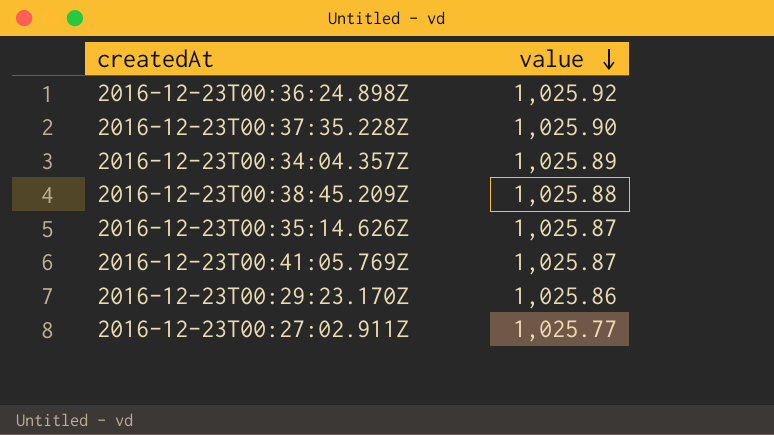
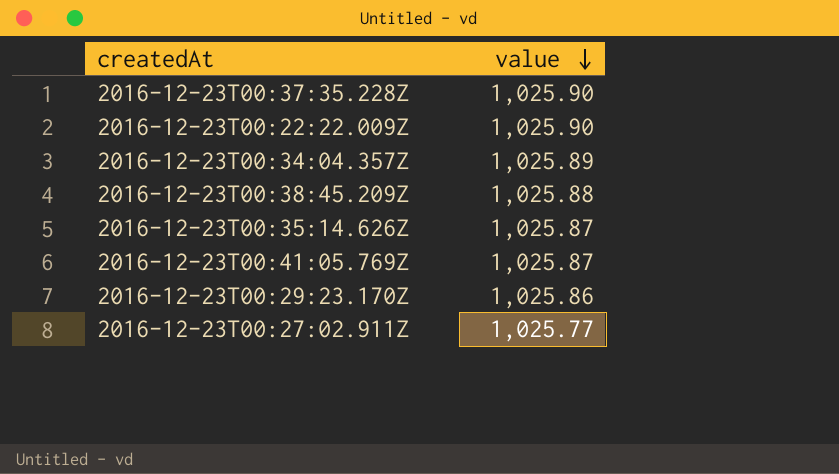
row 2016-12-23T00:36:24.898Z: 1,025.92 -> none
row 2016-12-23T00:22:22.009Z: none -> 1,025.90

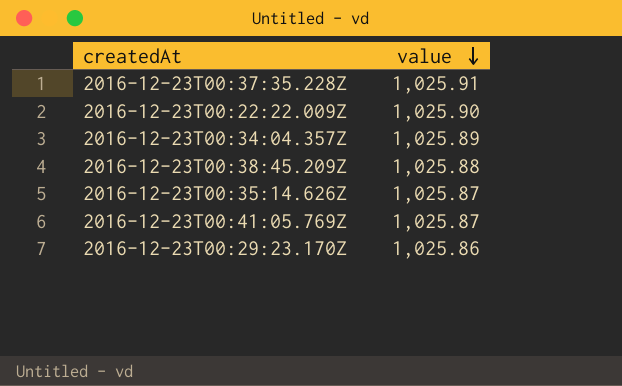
row 2016-12-23T00:27:02.911Z: 1,025.77 -> none
2016-12-23T00:37:35.228Z | value: 1,025.90 -> 1,025.91

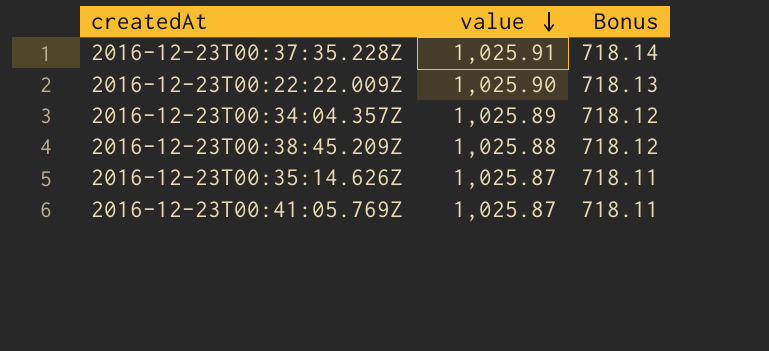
column Bonus | formula: none -> [value] * 0.7
row 2016-12-23T00:29:23.170Z: 1,025.86 -> none

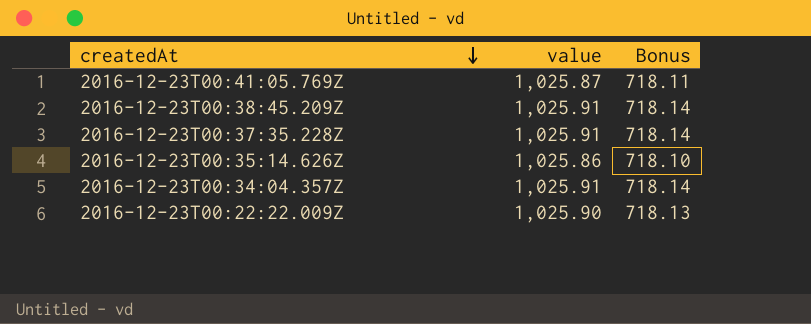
row order: value descending -> createdAt descending
2016-12-23T00:38:45.209Z | value: 1,025.88 -> 1,025.91
2016-12-23T00:38:45.209Z | Bonus: 718.12 -> 718.14
2016-12-23T00:35:14.626Z | value: 1,025.87 -> 1,025.86
2016-12-23T00:35:14.626Z | Bonus: 718.11 -> 718.10
2016-12-23T00:34:04.357Z | value: 1,025.89 -> 1,025.91
2016-12-23T00:34:04.357Z | Bonus: 718.12 -> 718.14

